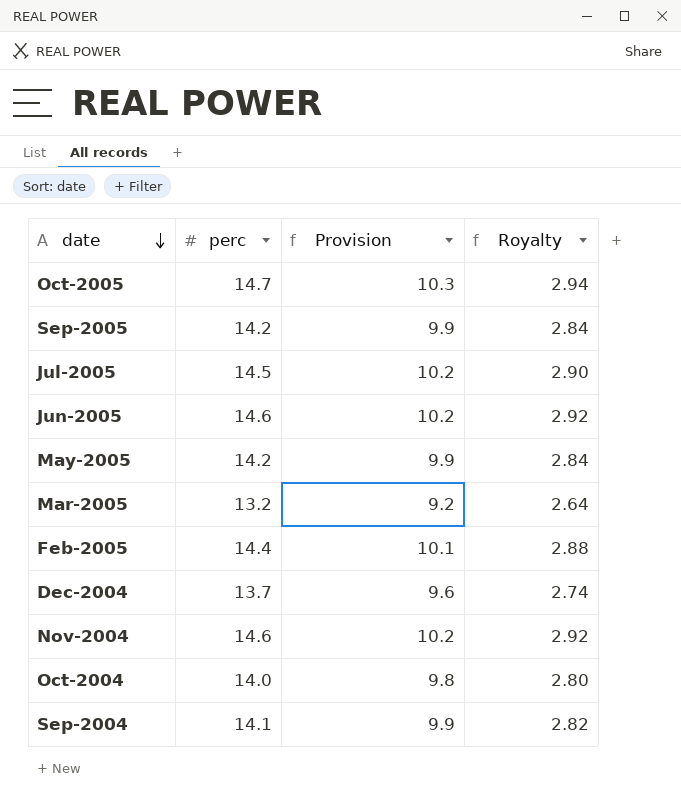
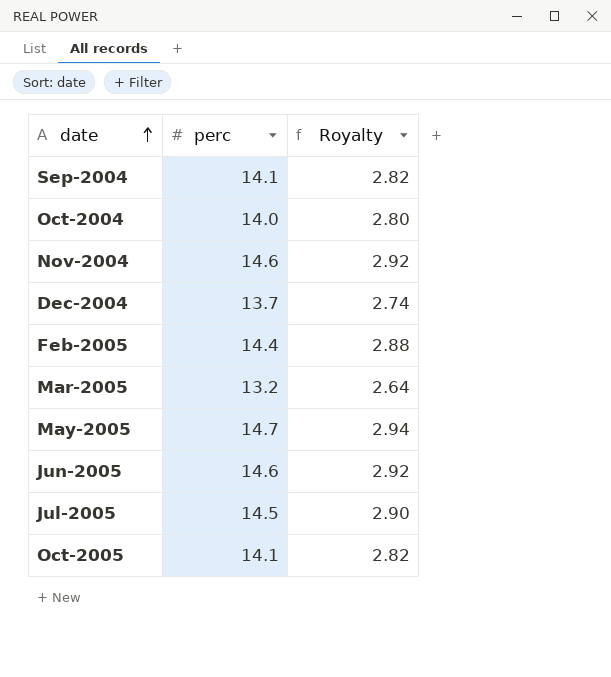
row order: date descending -> date ascending
column Provision | formula: [perc] * 0.7 -> none
row Sep-2005: 14.2 | 9.9 | 2.84 -> none
May-2005 | perc: 14.2 -> 14.7
May-2005 | Royalty: 2.84 -> 2.94
Oct-2005 | perc: 14.7 -> 14.1
Oct-2005 | Royalty: 2.94 -> 2.82

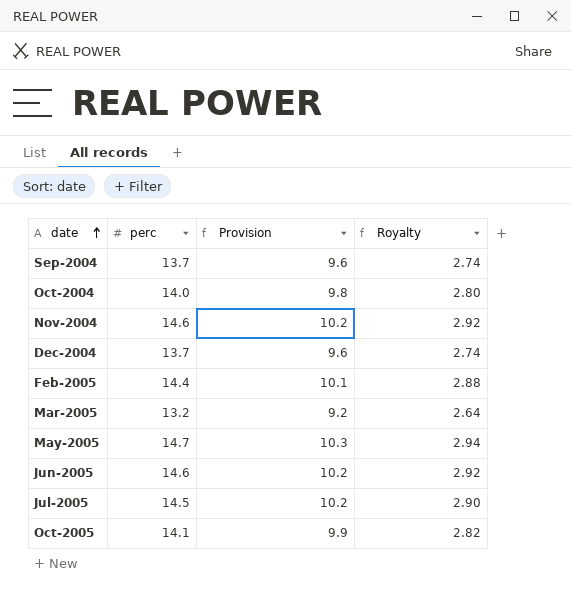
column Provision | formula: none -> [perc] * 0.7
Sep-2004 | perc: 14.1 -> 13.7
Sep-2004 | Royalty: 2.82 -> 2.74

